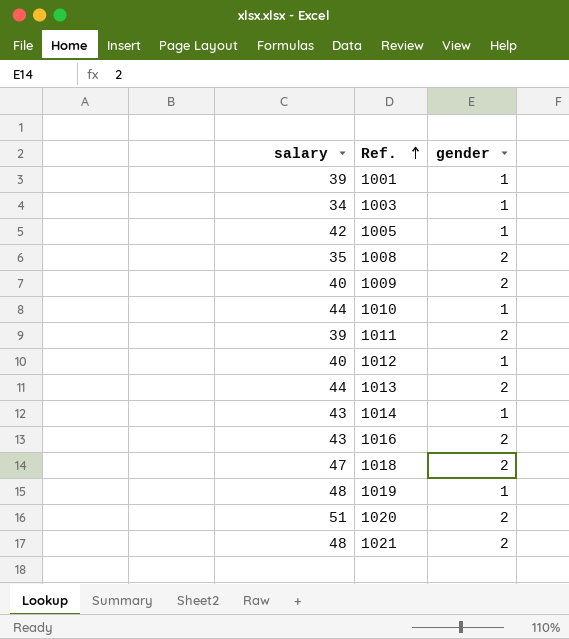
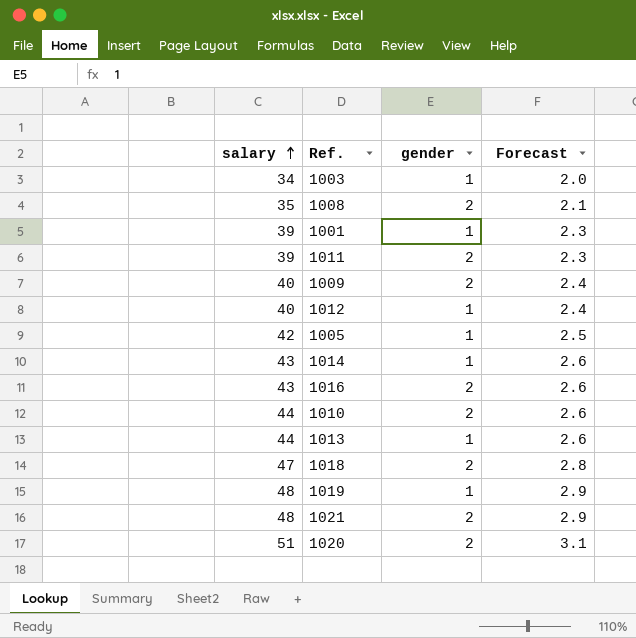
row order: Ref. ascending -> salary ascending
column Forecast | formula: none -> [salary] * 0.06
1010 | gender: 1 -> 2
1013 | gender: 2 -> 1

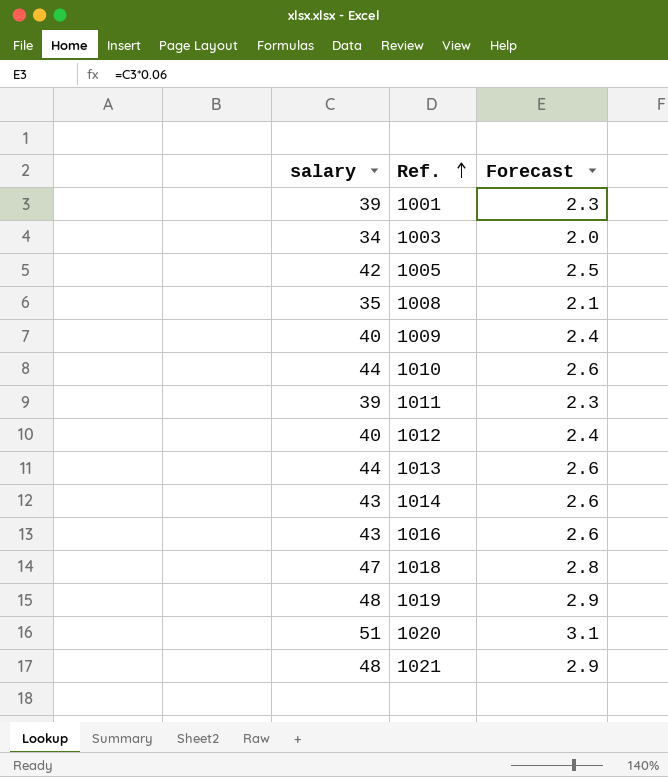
row order: salary ascending -> Ref. ascending
column gender | position: 3 -> none

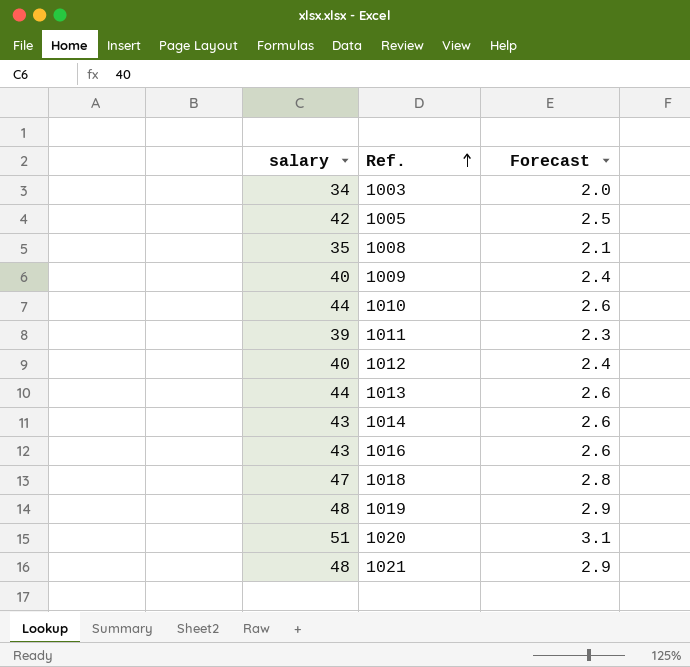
row 1001: 39 | 2.3 -> none

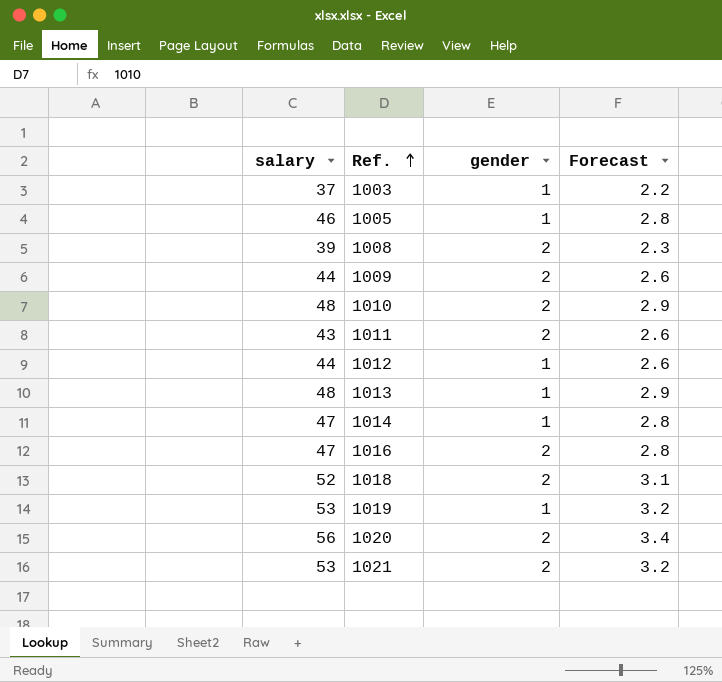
column gender | position: none -> 3
1003 | salary: 34 -> 37
1003 | Forecast: 2.0 -> 2.2
1005 | salary: 42 -> 46
1005 | Forecast: 2.5 -> 2.8
1008 | salary: 35 -> 39
1008 | Forecast: 2.1 -> 2.3
1009 | salary: 40 -> 44
1009 | Forecast: 2.4 -> 2.6
1010 | salary: 44 -> 48
1010 | Forecast: 2.6 -> 2.9
1011 | salary: 39 -> 43
1011 | Forecast: 2.3 -> 2.6
1012 | salary: 40 -> 44
1012 | Forecast: 2.4 -> 2.6
1013 | salary: 44 -> 48
1013 | Forecast: 2.6 -> 2.9
1014 | salary: 43 -> 47
1014 | Forecast: 2.6 -> 2.8
1016 | salary: 43 -> 47
1016 | Forecast: 2.6 -> 2.8
1018 | salary: 47 -> 52
1018 | Forecast: 2.8 -> 3.1
1019 | salary: 48 -> 53
1019 | Forecast: 2.9 -> 3.2
1020 | salary: 51 -> 56
1020 | Forecast: 3.1 -> 3.4
1021 | salary: 48 -> 53
1021 | Forecast: 2.9 -> 3.2

